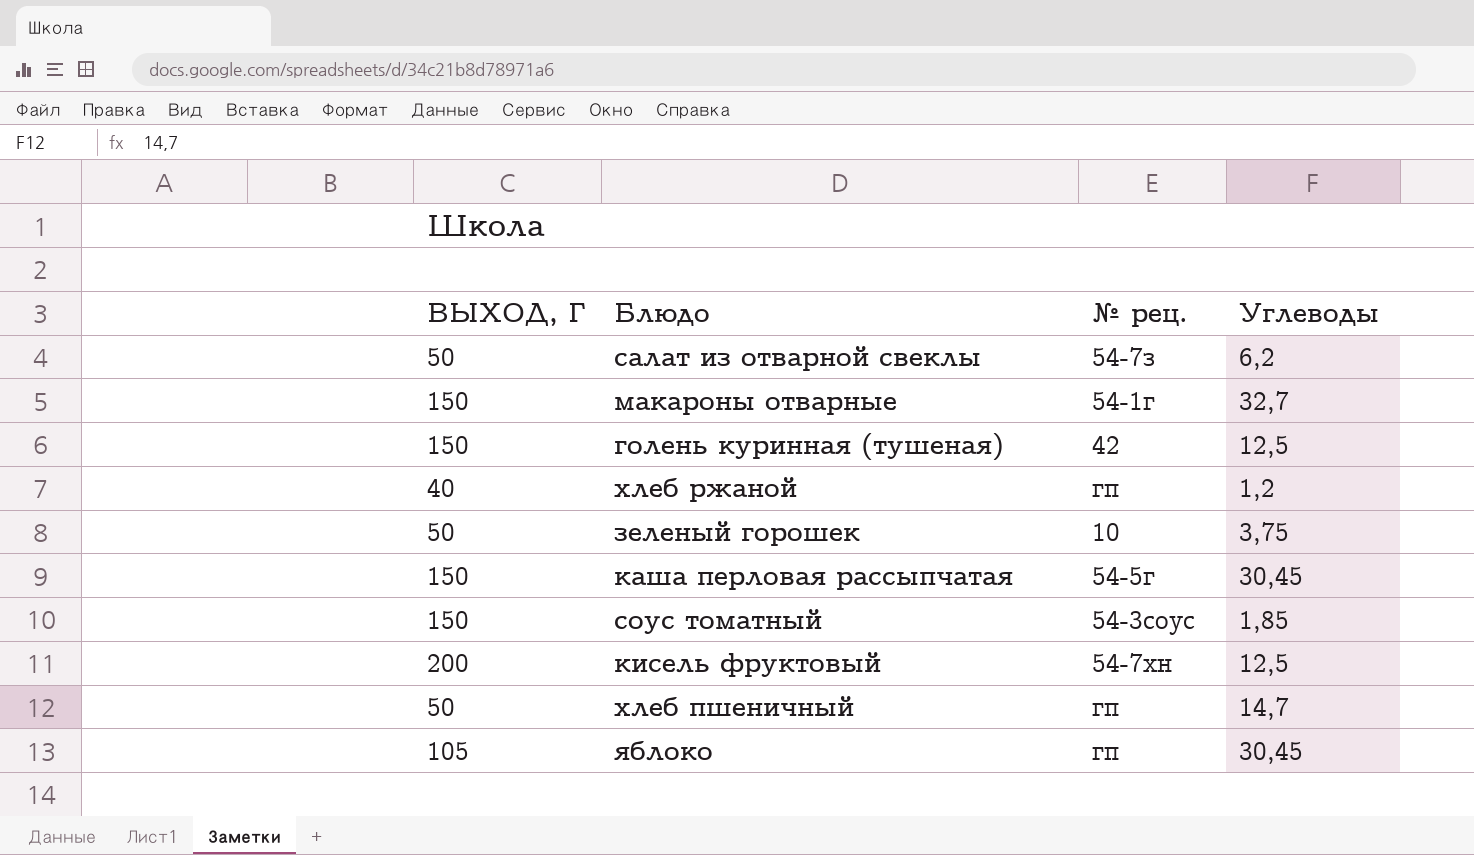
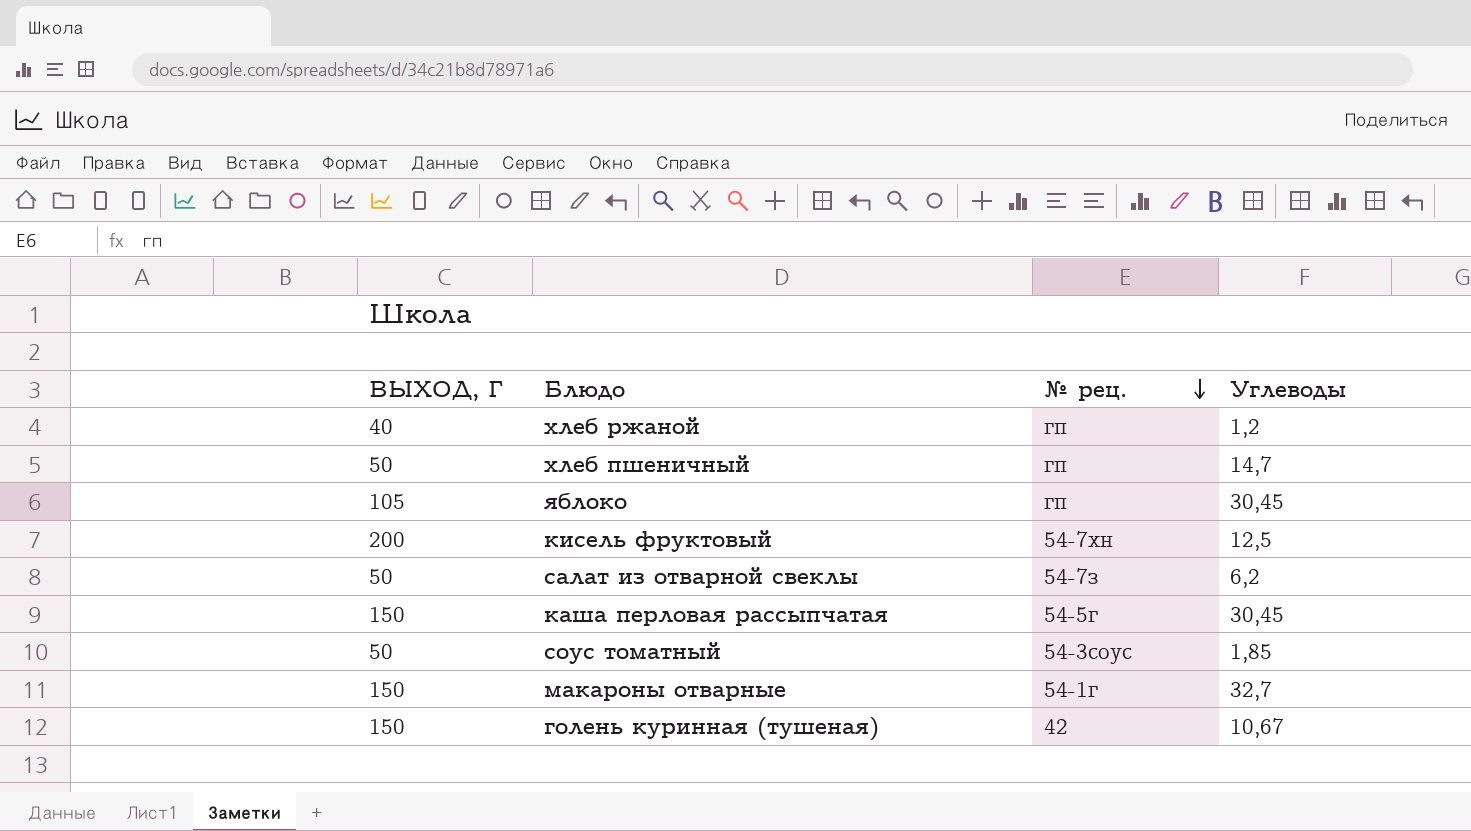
row order: none -> № рец. descending
row зеленый горошек: 50 | 10 | 3,75 -> none
соус томатный | ВЫХОД, Г: 150 -> 50
голень куринная (тушеная) | Углеводы: 12,5 -> 10,67

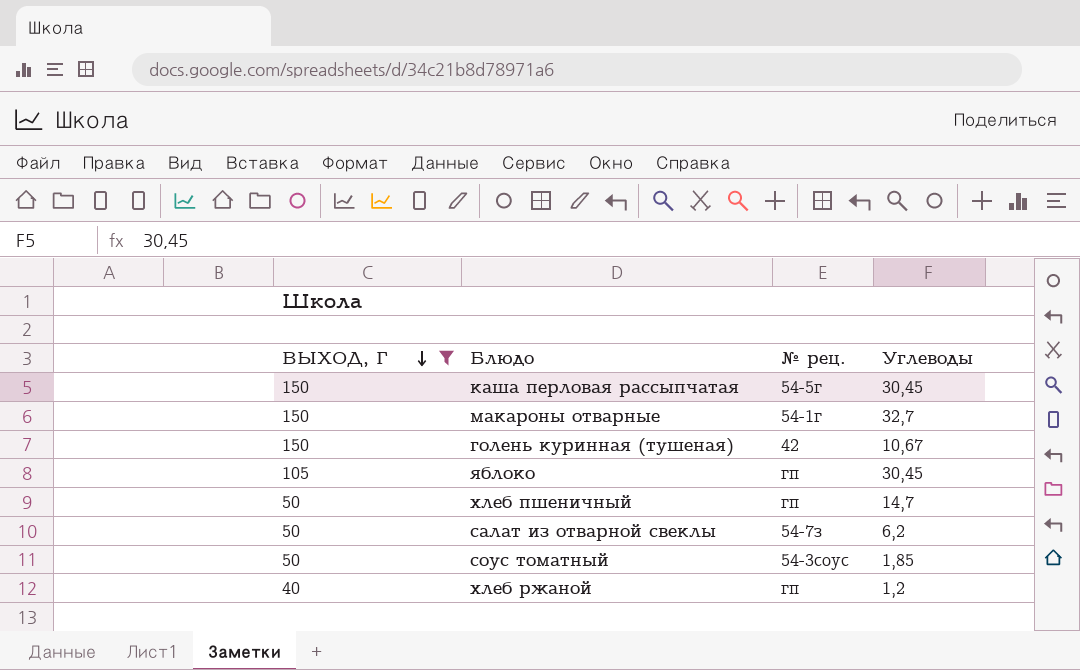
filter: none -> ВЫХОД, Г != 200
row order: № рец. descending -> ВЫХОД, Г descending

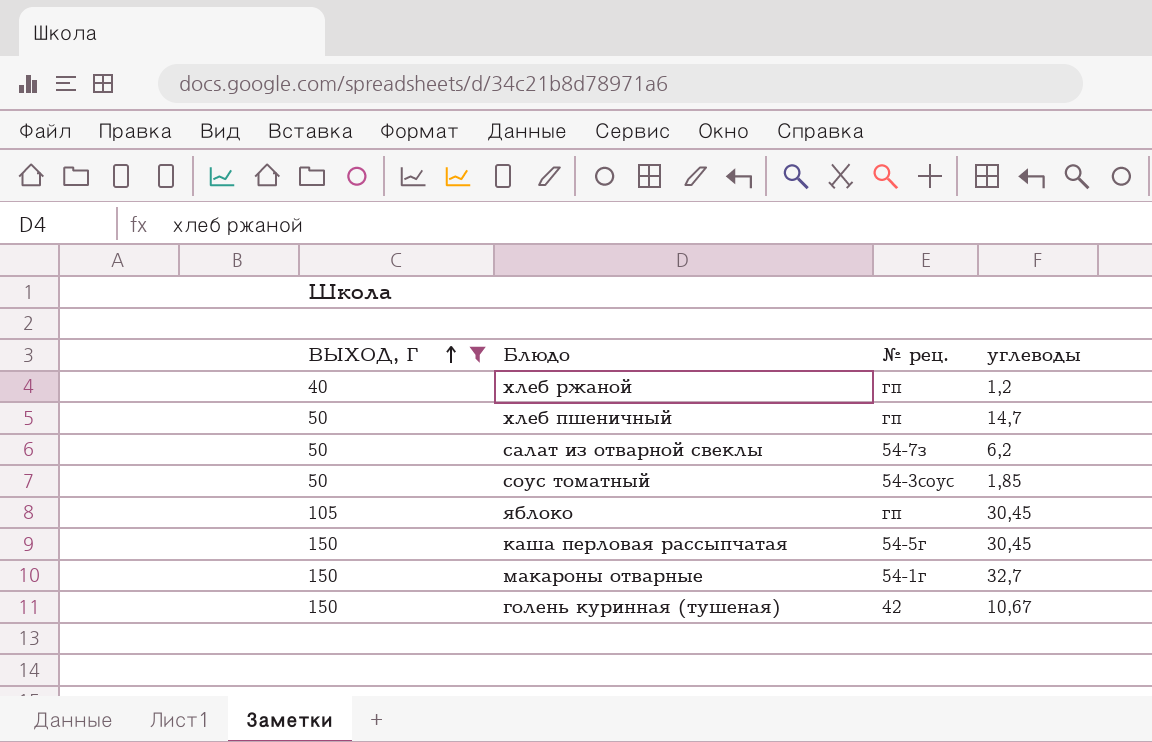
row order: ВЫХОД, Г descending -> ВЫХОД, Г ascending
column name: Углеводы -> углеводы

